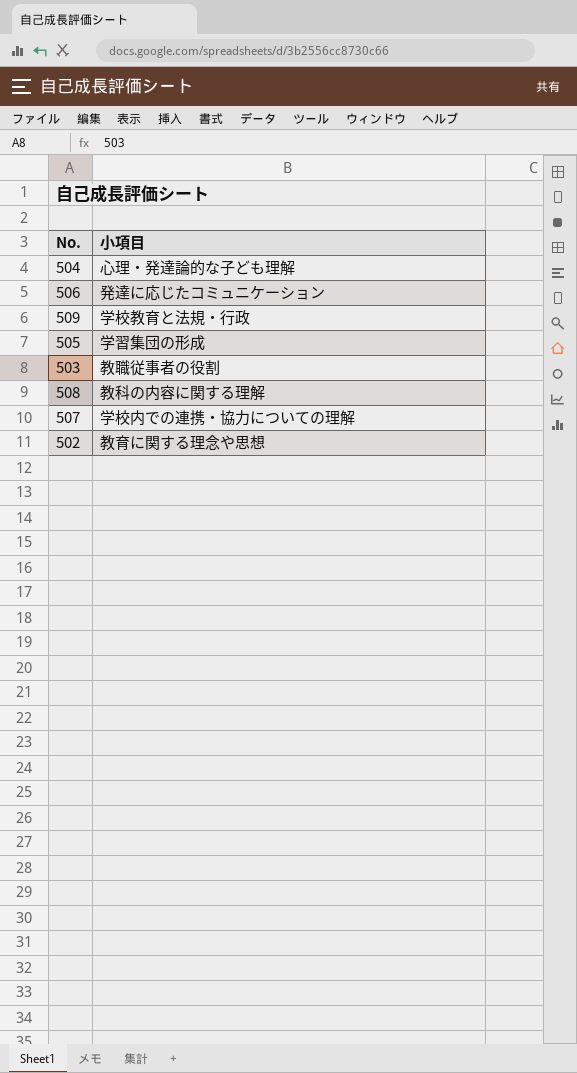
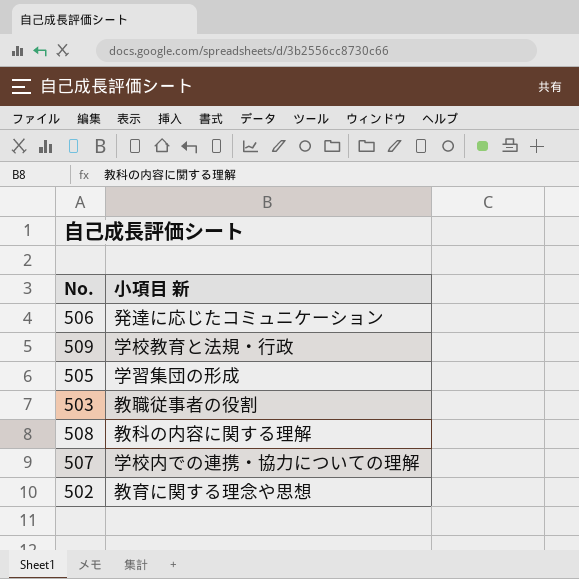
column name: 小項目 -> 小項目 新
row 504: 心理・発達論的な子ども理解 -> none

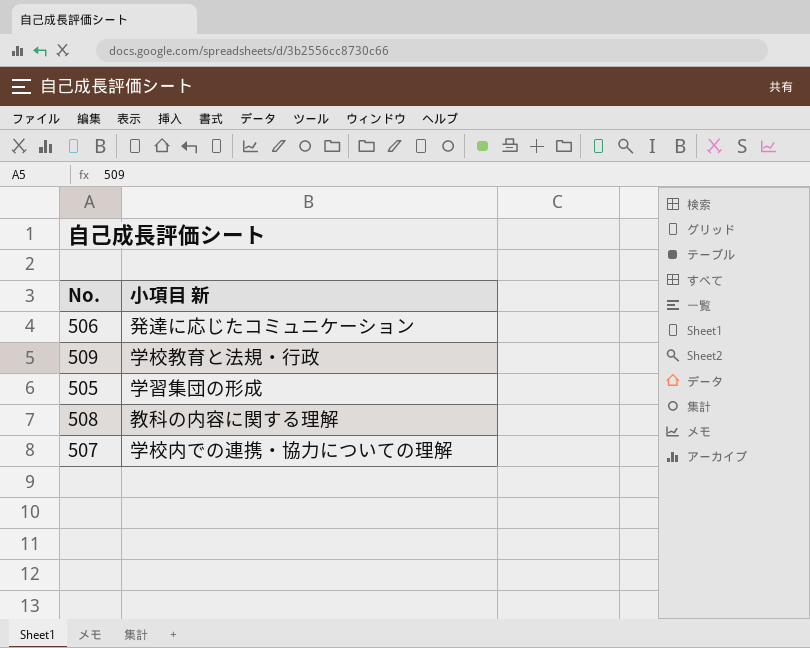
row 503: 教職従事者の役割 -> none
row 502: 教育に関する理念や思想 -> none

